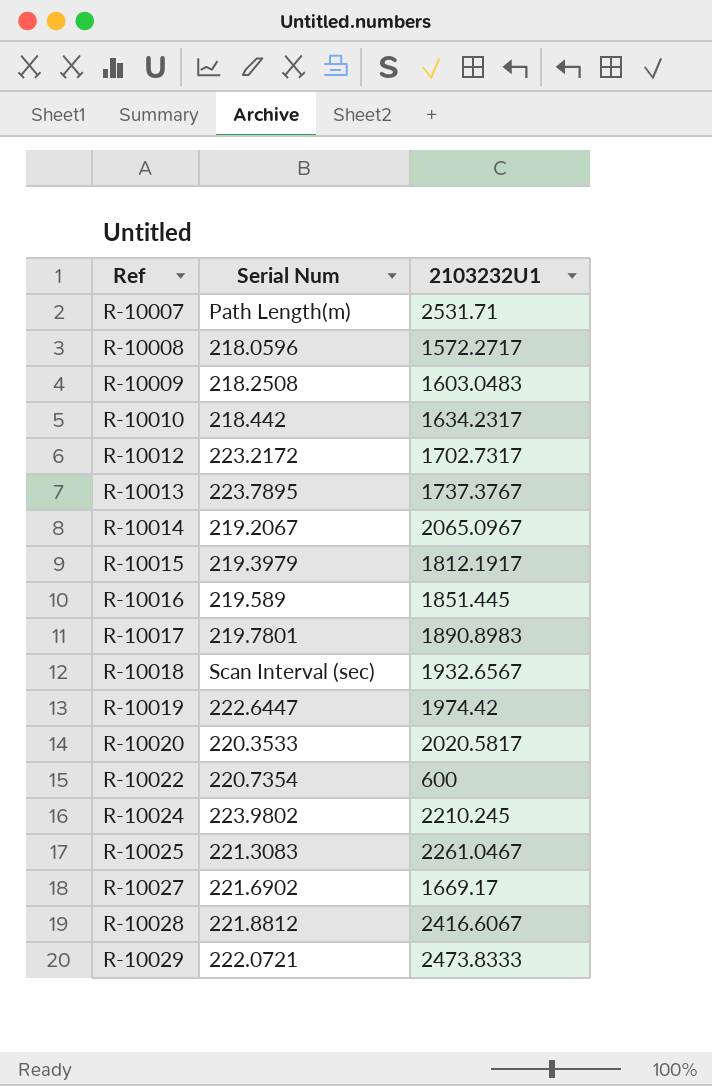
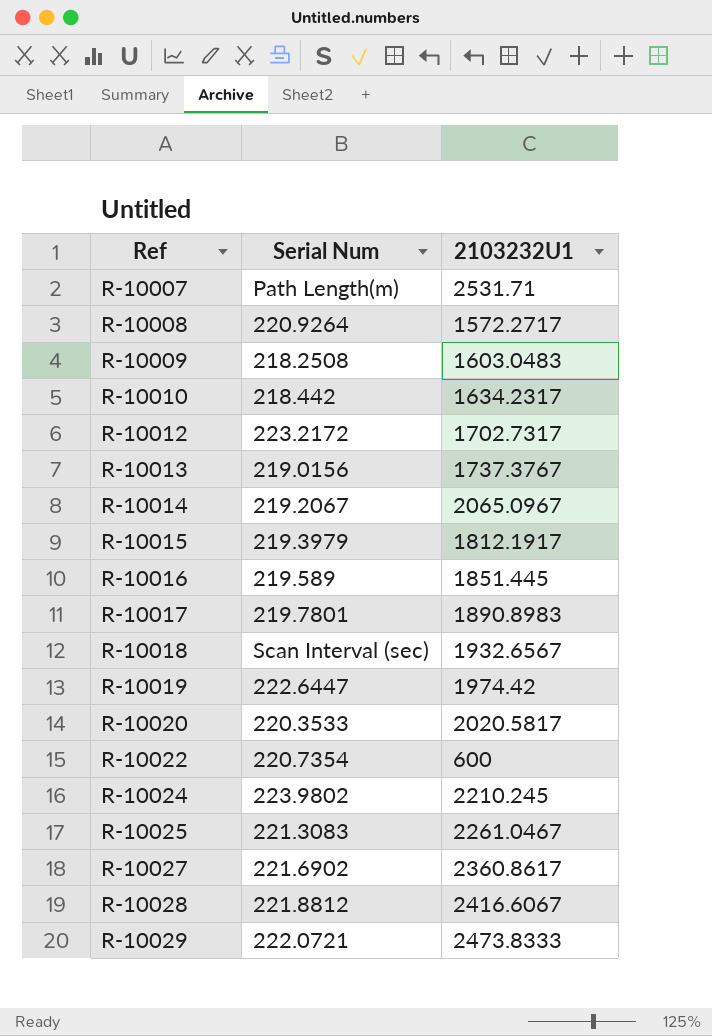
R-10008 | Serial Num: 218.0596 -> 220.9264
R-10013 | Serial Num: 223.7895 -> 219.0156
R-10027 | 2103232U1: 1669.17 -> 2360.8617

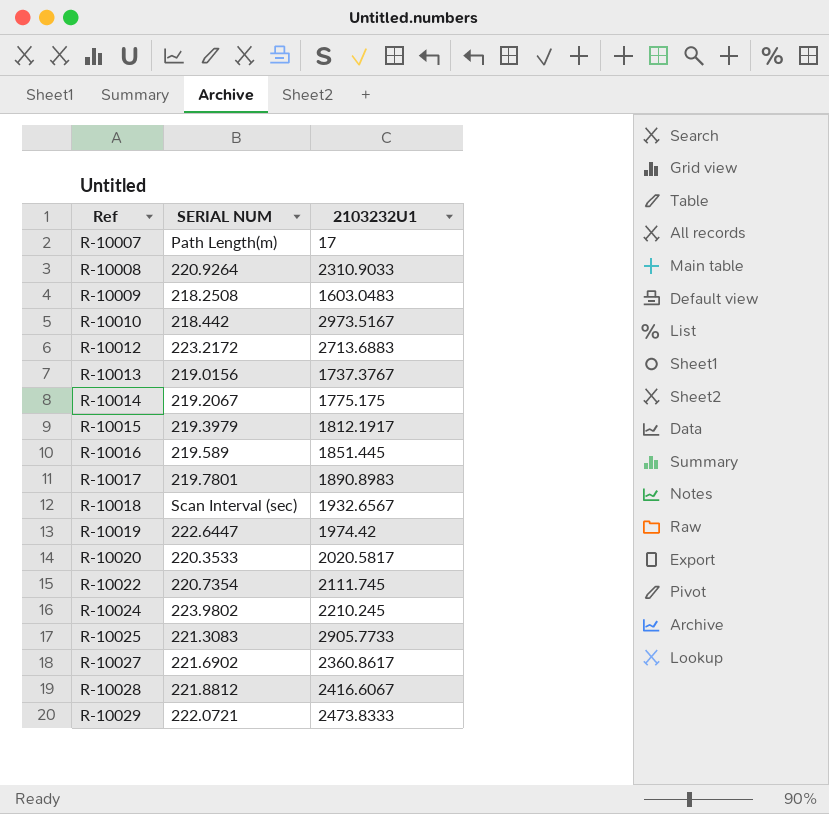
column name: Serial Num -> SERIAL NUM
R-10007 | 2103232U1: 2531.71 -> 17
R-10008 | 2103232U1: 1572.2717 -> 2310.9033
R-10010 | 2103232U1: 1634.2317 -> 2973.5167
R-10012 | 2103232U1: 1702.7317 -> 2713.6883
R-10014 | 2103232U1: 2065.0967 -> 1775.175
R-10022 | 2103232U1: 600 -> 2111.745
R-10025 | 2103232U1: 2261.0467 -> 2905.7733

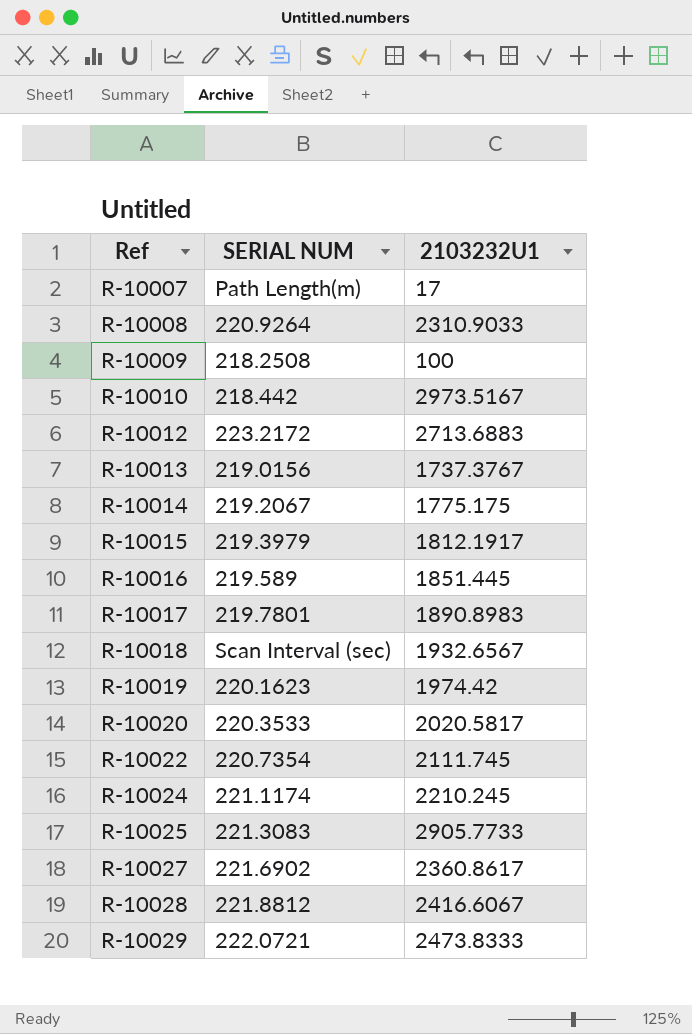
R-10009 | 2103232U1: 1603.0483 -> 100
R-10019 | SERIAL NUM: 222.6447 -> 220.1623
R-10024 | SERIAL NUM: 223.9802 -> 221.1174

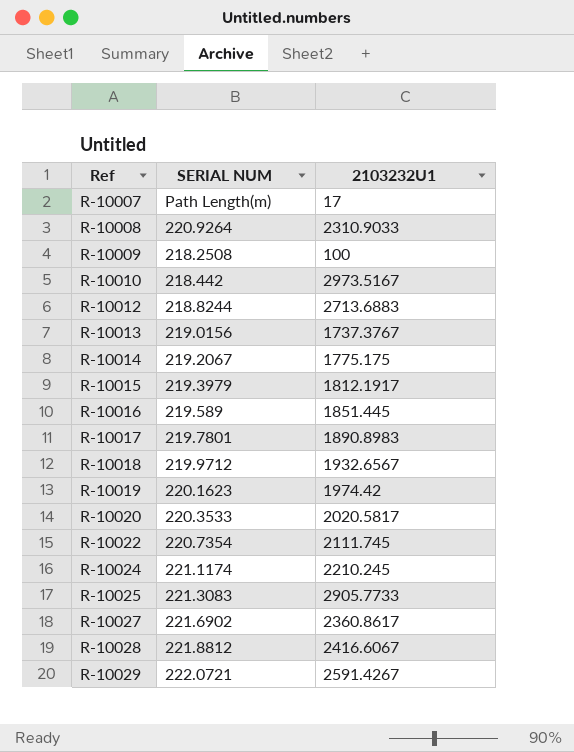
R-10012 | SERIAL NUM: 223.2172 -> 218.8244
R-10018 | SERIAL NUM: Scan Interval (sec) -> 219.9712
R-10029 | 2103232U1: 2473.8333 -> 2591.4267

